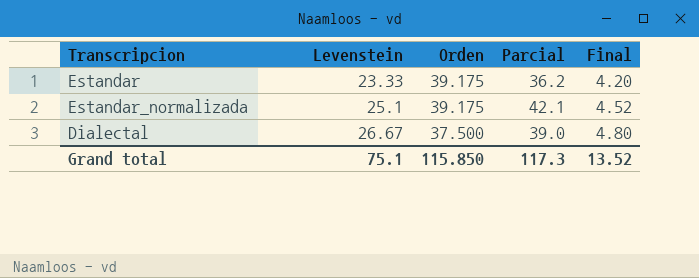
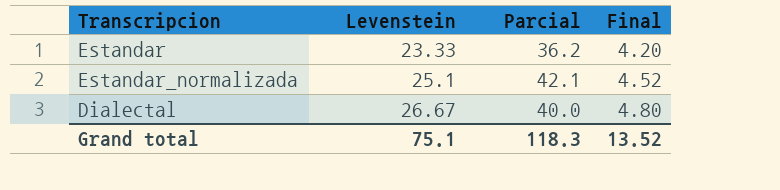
column Orden | position: 3 -> none
Dialectal | Parcial: 39.0 -> 40.0
Grand total | Parcial: 117.3 -> 118.3

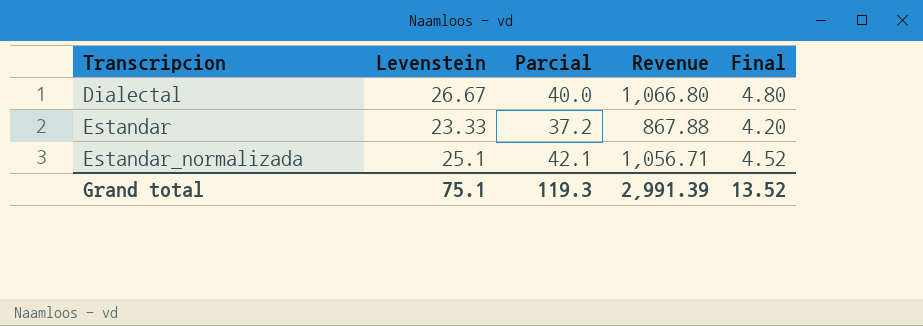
row order: Levenstein ascending -> Transcripcion ascending
column Revenue | formula: none -> [Levenstein] * [Parcial]
Estandar | Parcial: 36.2 -> 37.2
Grand total | Parcial: 118.3 -> 119.3

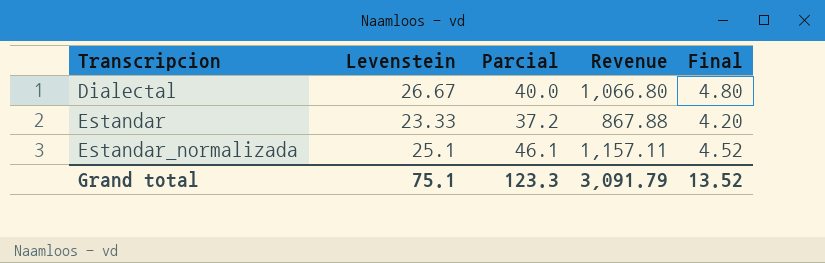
Estandar_normalizada | Parcial: 42.1 -> 46.1
Estandar_normalizada | Revenue: 1,056.71 -> 1,157.11
Grand total | Parcial: 119.3 -> 123.3
Grand total | Revenue: 2,991.39 -> 3,091.79

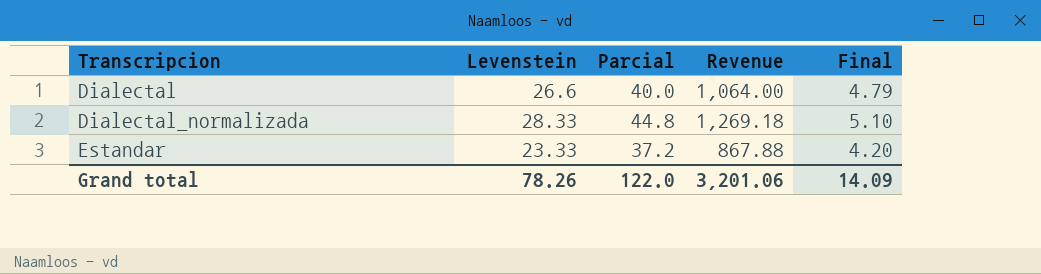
row Estandar_normalizada: 25.1 | 46.1 | 1,157.11 | 4.52 -> none
Dialectal | Levenstein: 26.67 -> 26.6
Dialectal | Revenue: 1,066.80 -> 1,064.00
Dialectal | Final: 4.80 -> 4.79
row Dialectal_normalizada: none -> 28.33 | 44.8 | 1,269.18 | 5.10
Grand total | Levenstein: 75.1 -> 78.26
Grand total | Parcial: 123.3 -> 122.0
Grand total | Revenue: 3,091.79 -> 3,201.06
Grand total | Final: 13.52 -> 14.09

